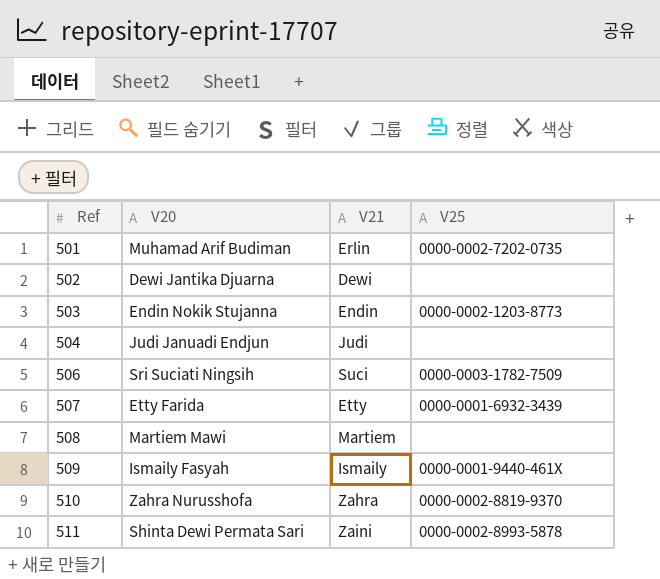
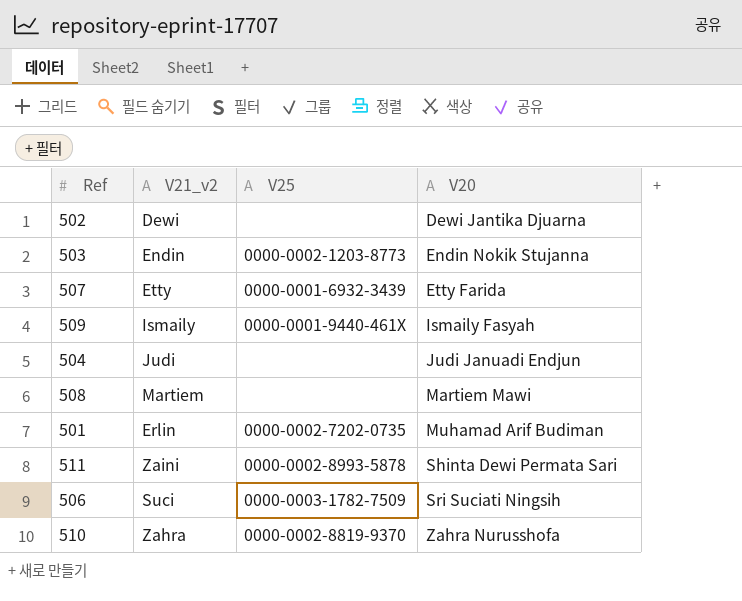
row order: Ref ascending -> V20 ascending
column name: V21 -> V21_v2
column V20 | position: 2 -> 4

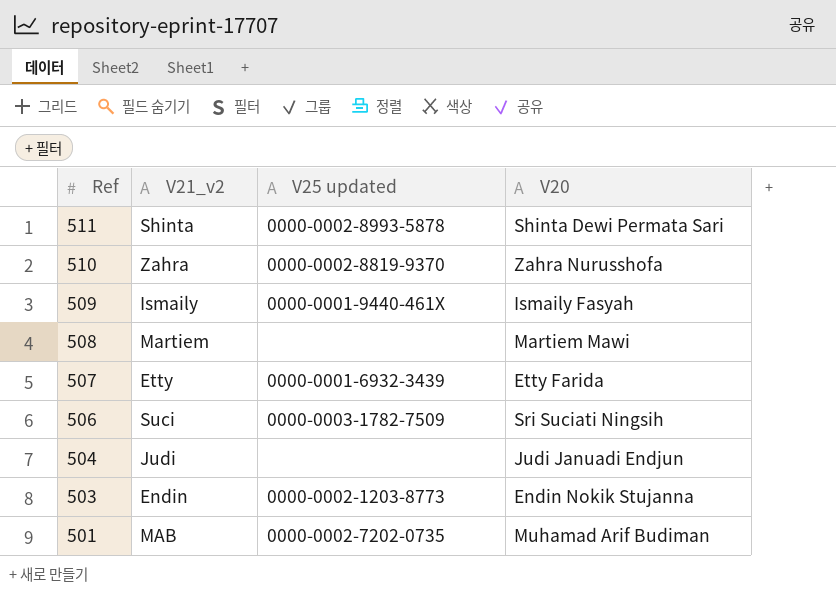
row order: V20 ascending -> Ref descending
column name: V25 -> V25 updated
row 502: Dewi | none | Dewi Jantika Djuarna -> none
511 | V21_v2: Zaini -> Shinta
501 | V21_v2: Erlin -> MAB

